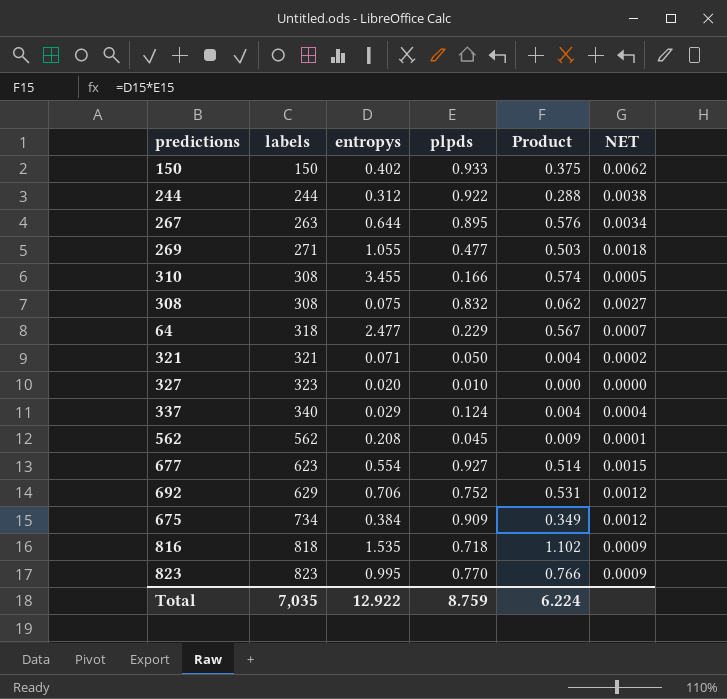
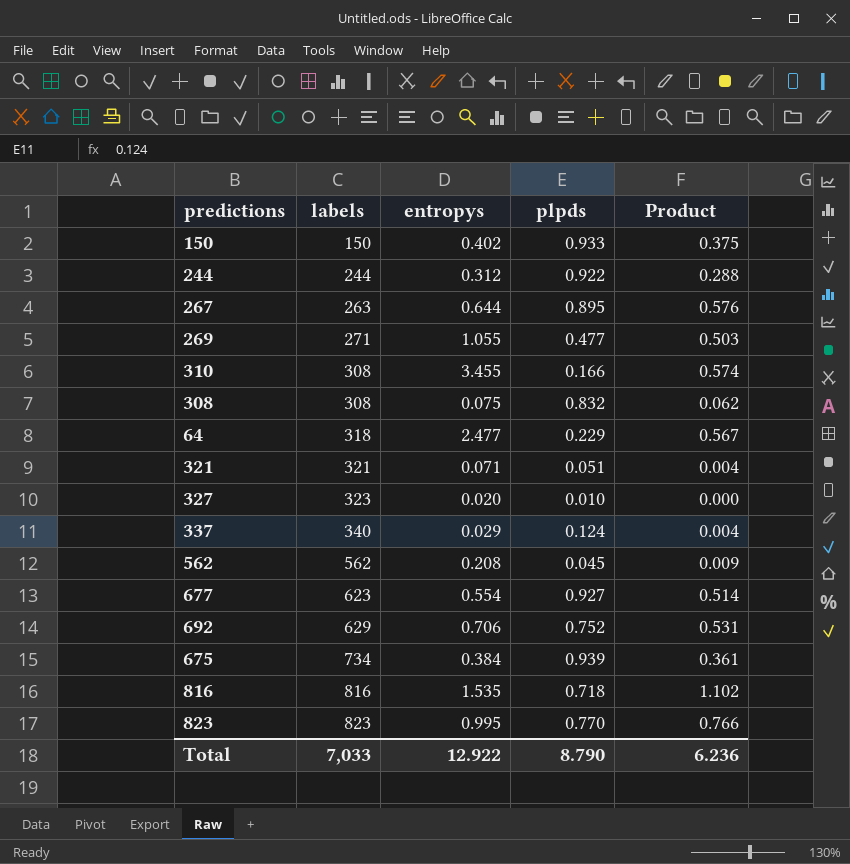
column NET | formula: [plpds] / [labels] -> none
321 | plpds: 0.050 -> 0.051
675 | plpds: 0.909 -> 0.939
675 | Product: 0.349 -> 0.361
816 | labels: 818 -> 816
Total | labels: 7,035 -> 7,033
Total | plpds: 8.759 -> 8.790
Total | Product: 6.224 -> 6.236

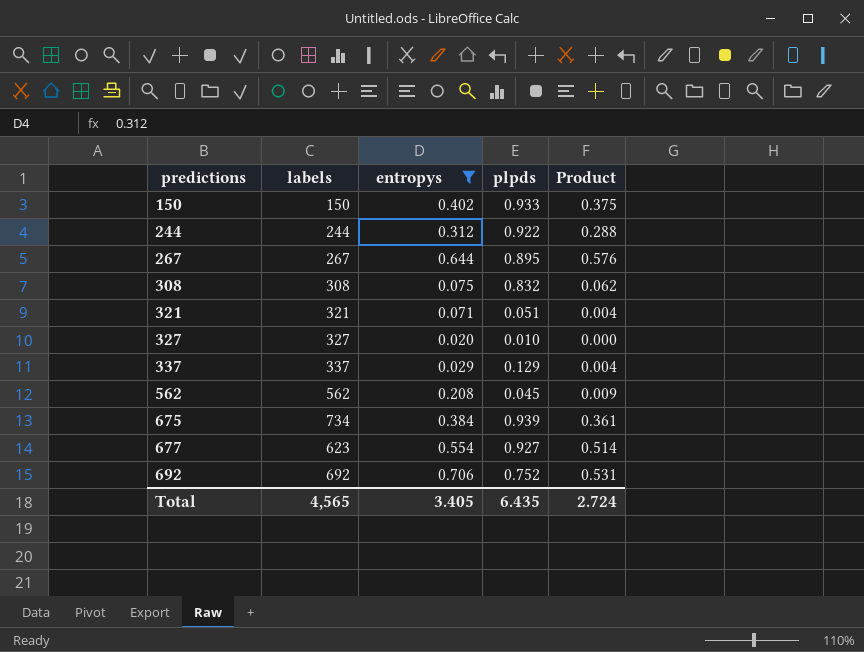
filter: none -> entropys <= 0.706
row order: labels ascending -> predictions ascending
267 | labels: 263 -> 267
327 | labels: 323 -> 327
337 | labels: 340 -> 337
337 | plpds: 0.124 -> 0.129
692 | labels: 629 -> 692
Total | labels: 7,033 -> 4,565
Total | entropys: 12.922 -> 3.405
Total | plpds: 8.790 -> 6.435
Total | Product: 6.236 -> 2.724

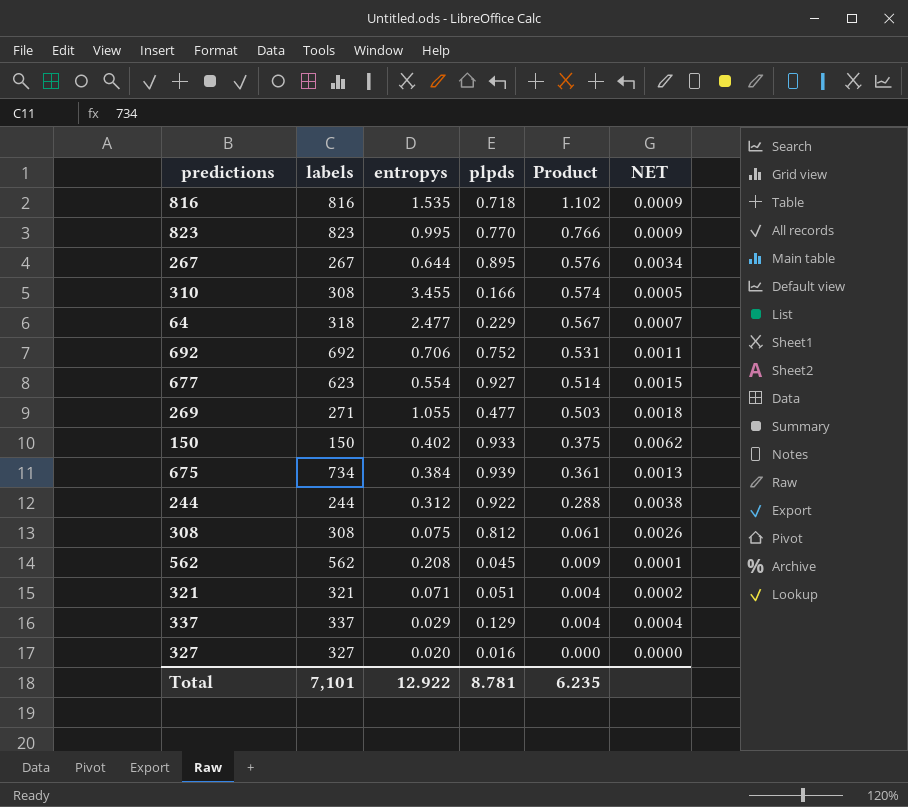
filter: entropys <= 0.706 -> none
row order: predictions ascending -> Product descending
column NET | formula: none -> [plpds] / [labels]
308 | plpds: 0.832 -> 0.812
308 | Product: 0.062 -> 0.061
327 | plpds: 0.010 -> 0.016
Total | labels: 4,565 -> 7,101
Total | entropys: 3.405 -> 12.922
Total | plpds: 6.435 -> 8.781
Total | Product: 2.724 -> 6.235

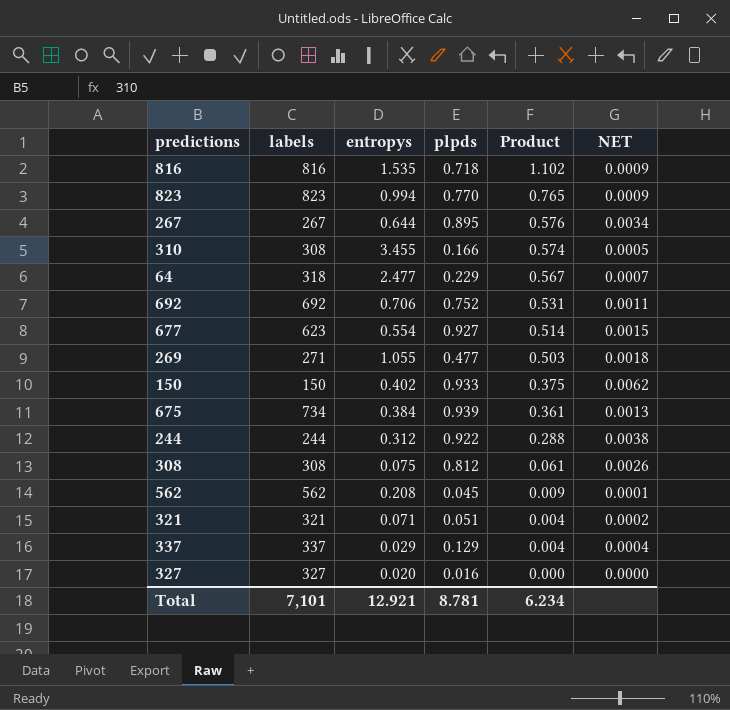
823 | entropys: 0.995 -> 0.994
823 | Product: 0.766 -> 0.765
Total | entropys: 12.922 -> 12.921
Total | Product: 6.235 -> 6.234

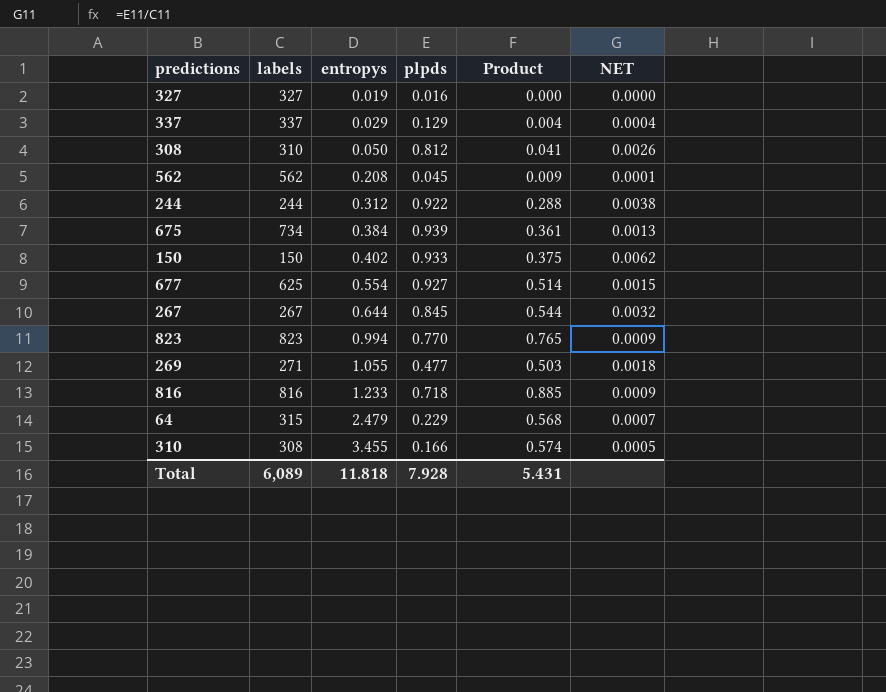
row order: Product descending -> entropys ascending
row 692: 692 | 0.706 | 0.752 | 0.531 | 0.0011 -> none
row 321: 321 | 0.071 | 0.051 | 0.004 | 0.0002 -> none
327 | entropys: 0.020 -> 0.019
308 | labels: 308 -> 310
308 | entropys: 0.075 -> 0.050
308 | Product: 0.061 -> 0.041
677 | labels: 623 -> 625
267 | plpds: 0.895 -> 0.845
267 | Product: 0.576 -> 0.544
267 | NET: 0.0034 -> 0.0032
816 | entropys: 1.535 -> 1.233
816 | Product: 1.102 -> 0.885
64 | labels: 318 -> 315
64 | entropys: 2.477 -> 2.479
64 | Product: 0.567 -> 0.568
Total | labels: 7,101 -> 6,089
Total | entropys: 12.921 -> 11.818
Total | plpds: 8.781 -> 7.928
Total | Product: 6.234 -> 5.431

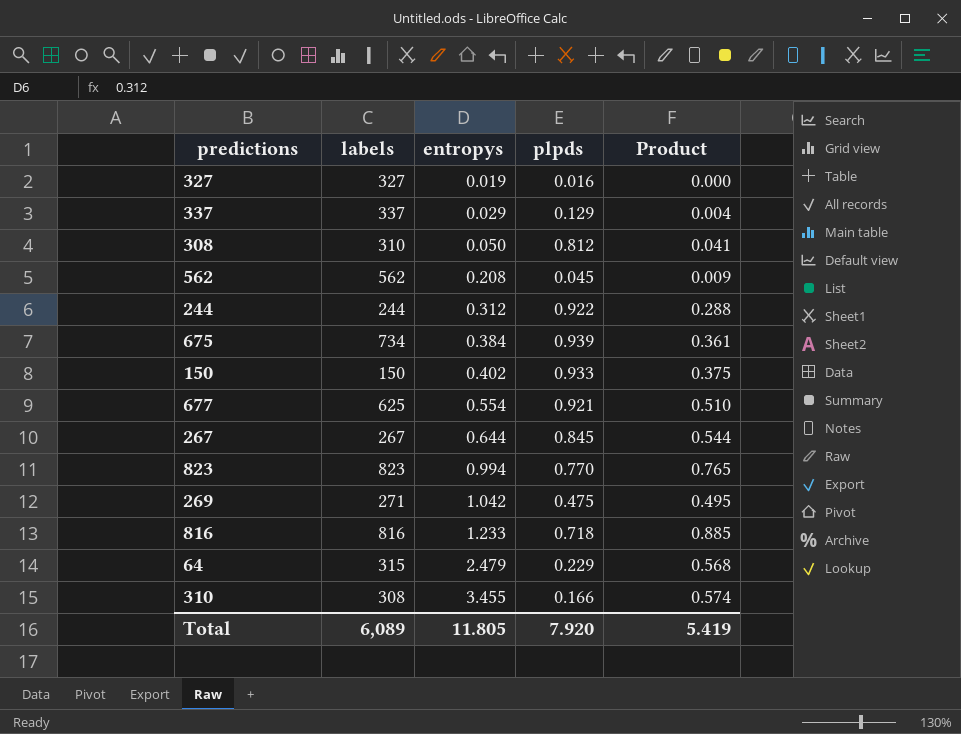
column NET | formula: [plpds] / [labels] -> none
677 | plpds: 0.927 -> 0.921
677 | Product: 0.514 -> 0.510
269 | entropys: 1.055 -> 1.042
269 | plpds: 0.477 -> 0.475
269 | Product: 0.503 -> 0.495
Total | entropys: 11.818 -> 11.805
Total | plpds: 7.928 -> 7.920
Total | Product: 5.431 -> 5.419

